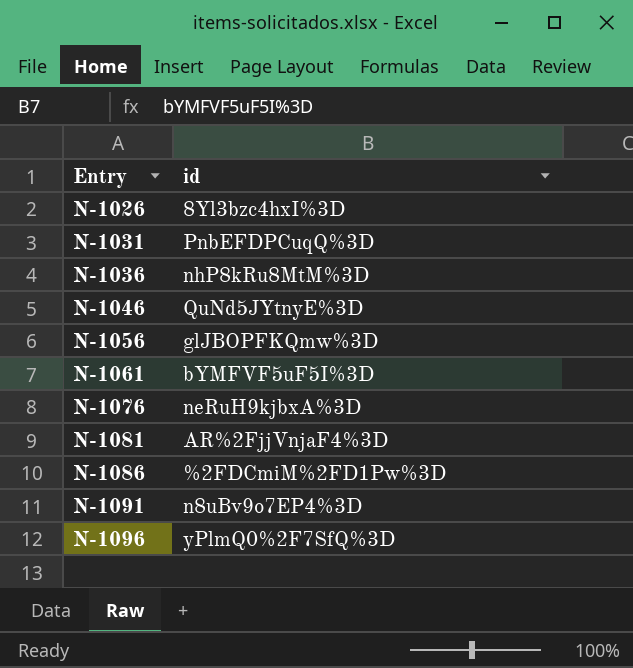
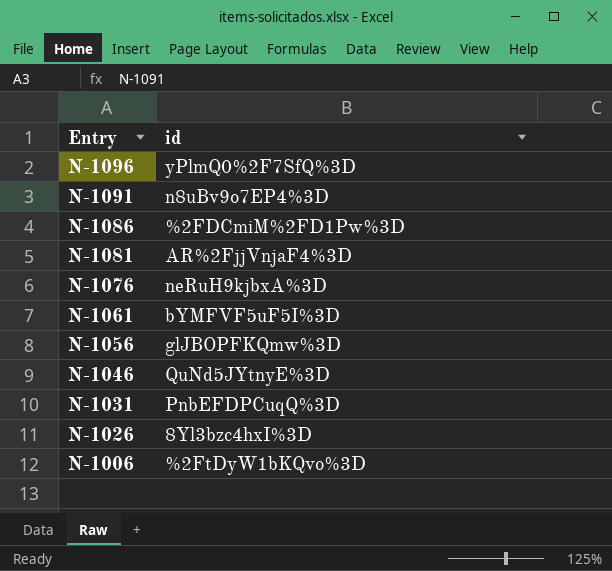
row order: Entry ascending -> Entry descending
row N-1036: nhP8kRu8MtM%3D -> none
row N-1006: none -> %2FtDyW1bKQvo%3D

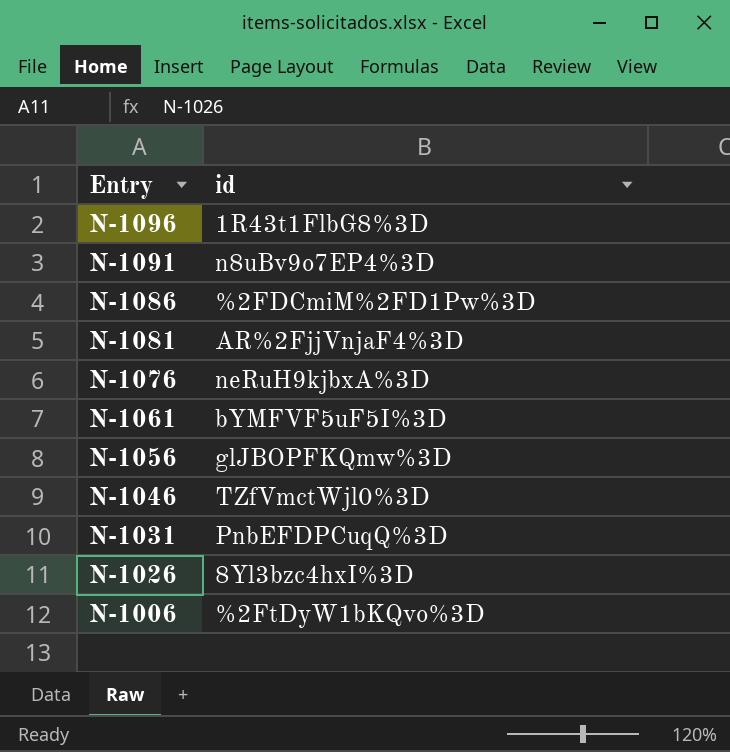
N-1096 | id: yPlmQ0%2F7SfQ%3D -> 1R43t1FlbG8%3D
N-1046 | id: QuNd5JYtnyE%3D -> TZfVmctWjl0%3D

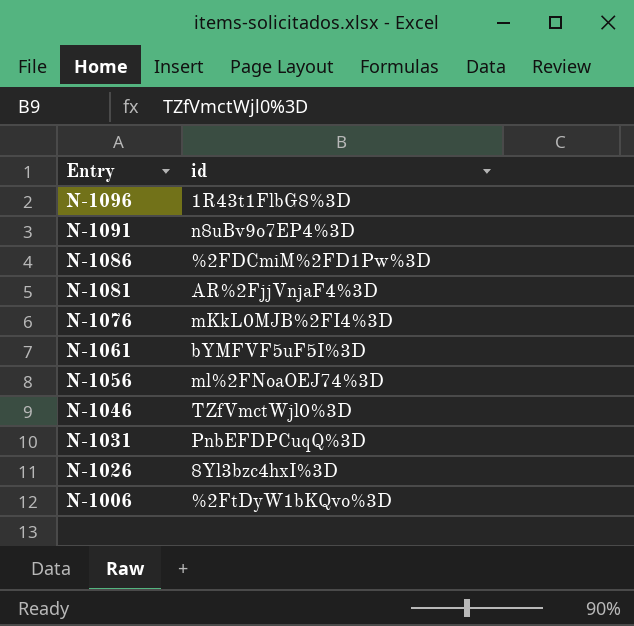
N-1076 | id: neRuH9kjbxA%3D -> mKkL0MJB%2FI4%3D
N-1056 | id: glJBOPFKQmw%3D -> ml%2FNoaOEJ74%3D

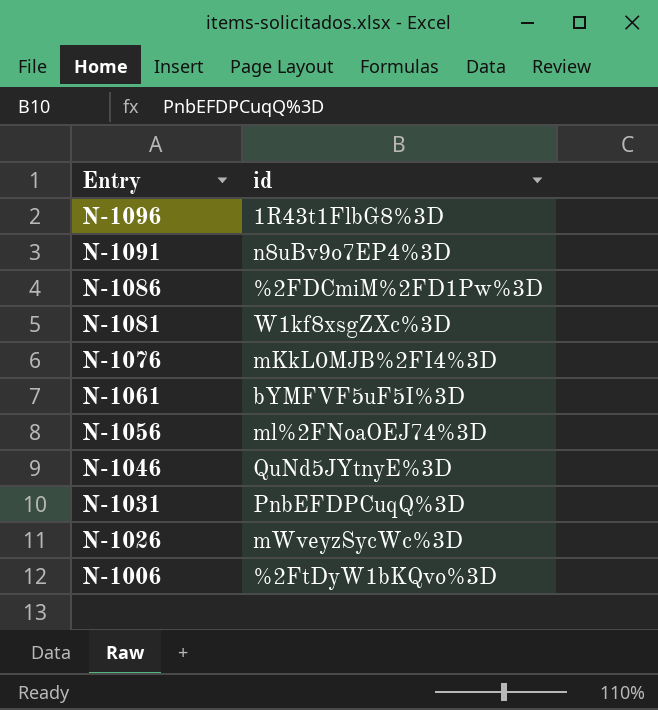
N-1081 | id: AR%2FjjVnjaF4%3D -> W1kf8xsgZXc%3D
N-1046 | id: TZfVmctWjl0%3D -> QuNd5JYtnyE%3D
N-1026 | id: 8Yl3bzc4hxI%3D -> mWveyzSycWc%3D

